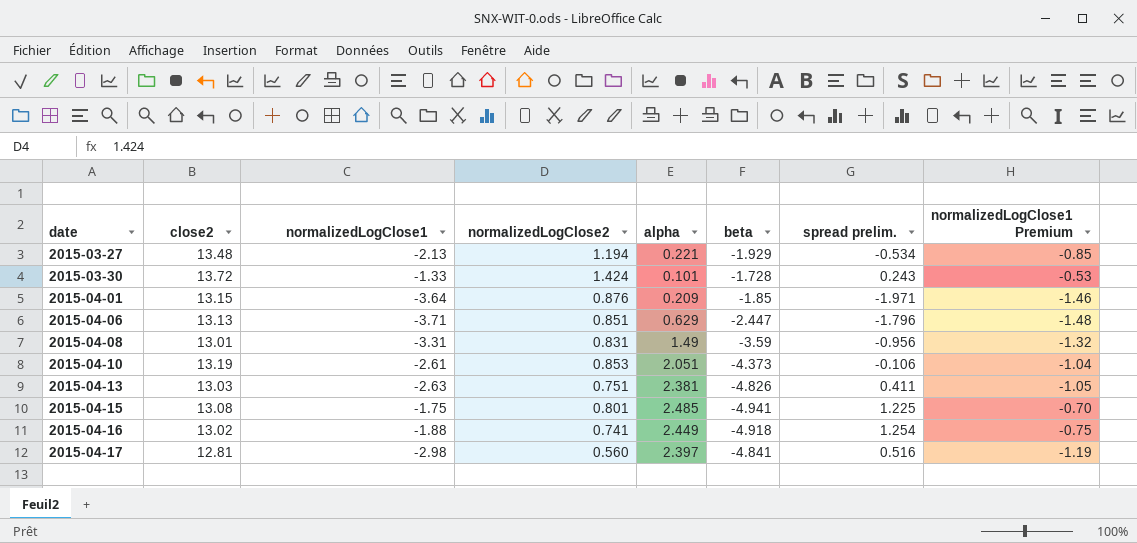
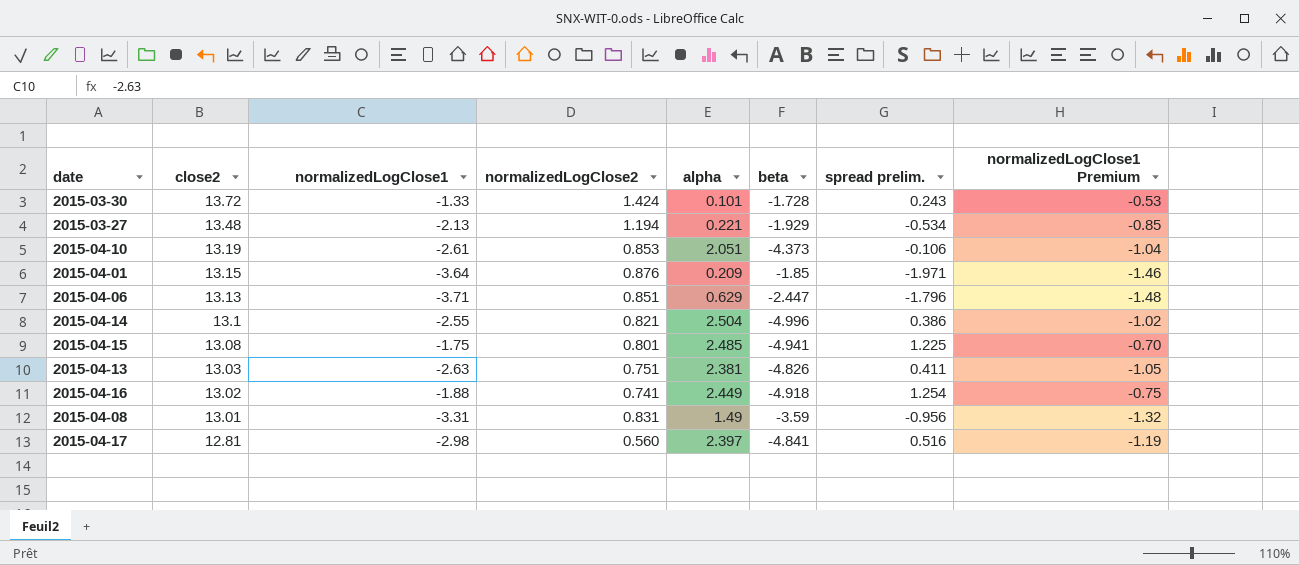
row order: date ascending -> close2 descending
row 2015-04-14: none -> 13.1 | -2.55 | 0.821 | 2.504 | -4.996 | 0.386 | -1.02

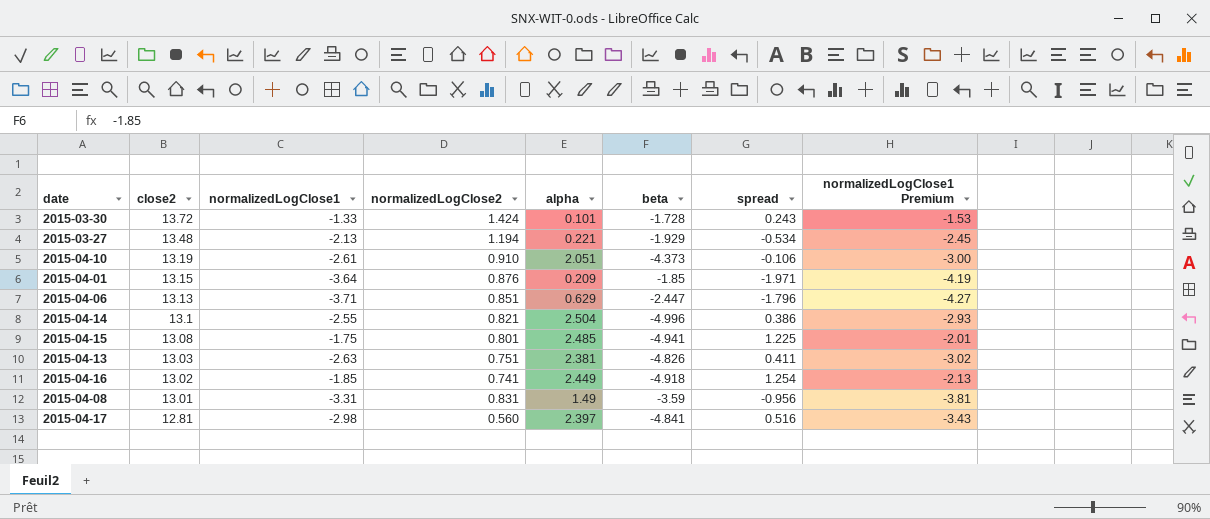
column name: spread prelim. -> spread
column normalizedLogClose1 Premium | formula: [normalizedLogClose1] * 0.4 -> [normalizedLogClose1] * 1.15
2015-04-10 | normalizedLogClose2: 0.853 -> 0.910
2015-04-16 | normalizedLogClose1: -1.88 -> -1.85

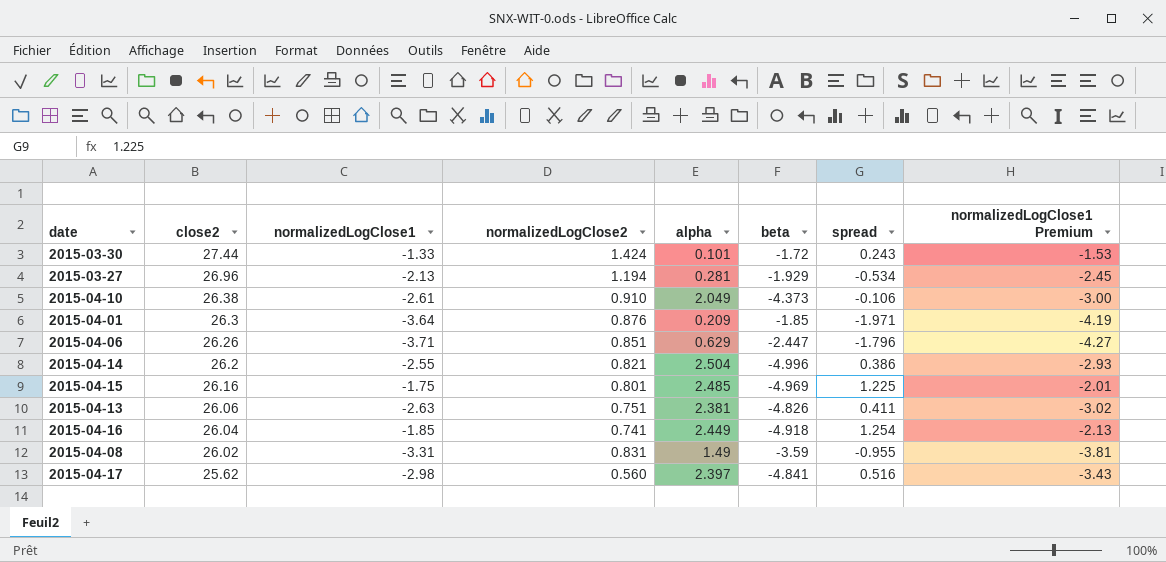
2015-03-30 | close2: 13.72 -> 27.44
2015-03-30 | beta: -1.728 -> -1.72
2015-03-27 | close2: 13.48 -> 26.96
2015-03-27 | alpha: 0.221 -> 0.281
2015-04-10 | close2: 13.19 -> 26.38
2015-04-10 | alpha: 2.051 -> 2.049
2015-04-01 | close2: 13.15 -> 26.3
2015-04-06 | close2: 13.13 -> 26.26
2015-04-14 | close2: 13.1 -> 26.2
2015-04-15 | close2: 13.08 -> 26.16
2015-04-15 | beta: -4.941 -> -4.969
2015-04-13 | close2: 13.03 -> 26.06
2015-04-16 | close2: 13.02 -> 26.04
2015-04-08 | close2: 13.01 -> 26.02
2015-04-08 | spread: -0.956 -> -0.955
2015-04-17 | close2: 12.81 -> 25.62

